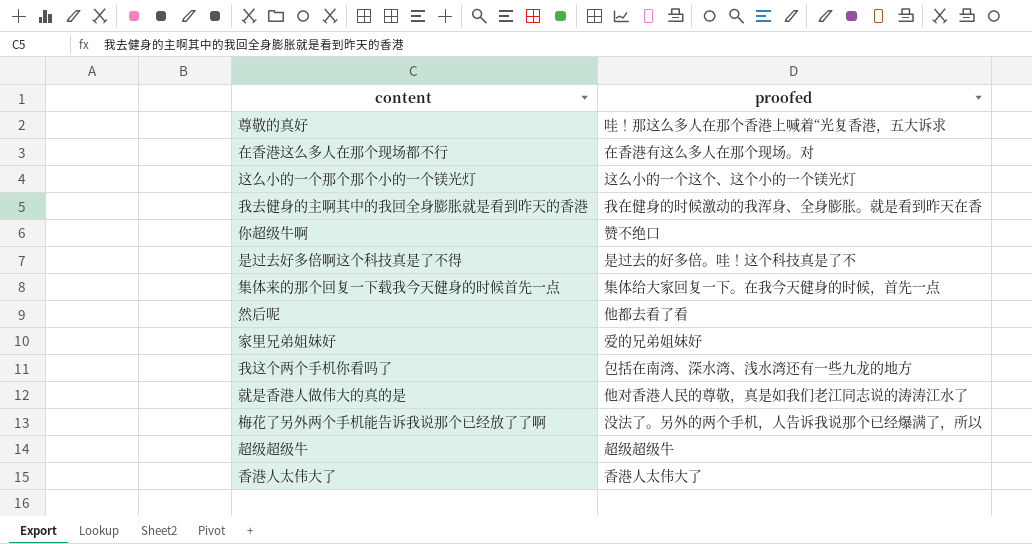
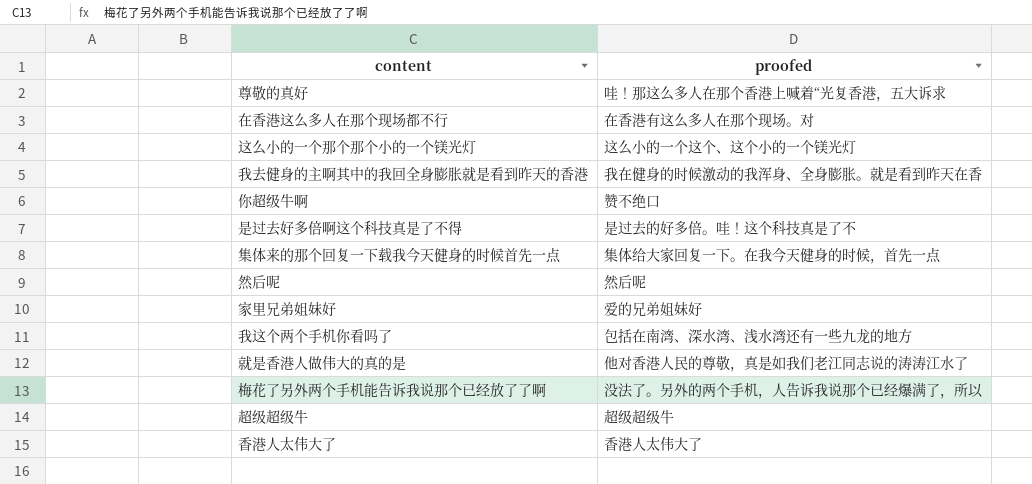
然后呢 | proofed: 他都去看了看 -> 然后呢

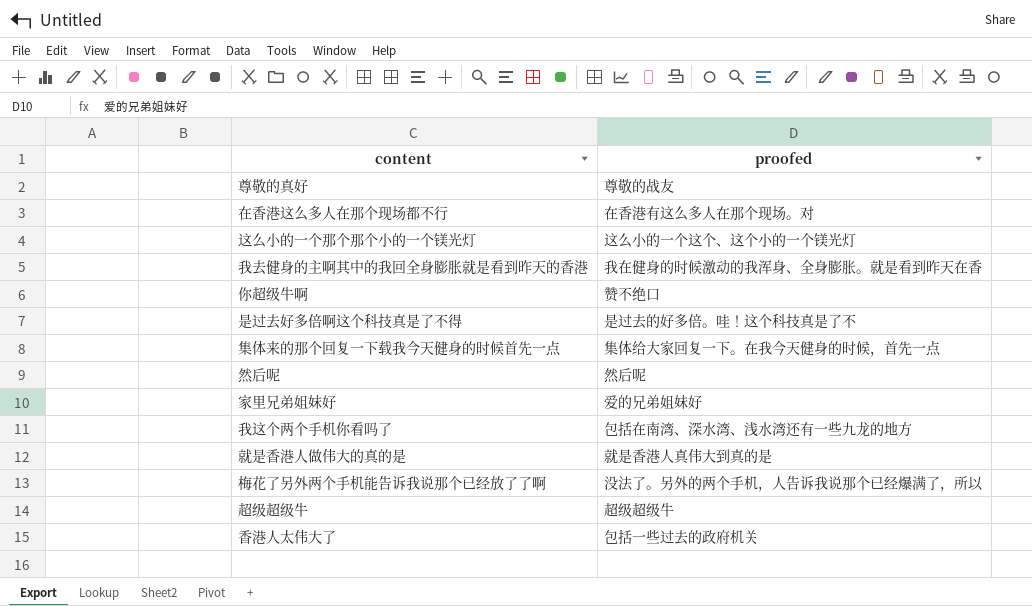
尊敬的真好 | proofed: 哇！那这么多人在那个香港上喊着“光复香港，五大诉求 -> 尊敬的战友
就是香港人做伟大的真的是 | proofed: 他对香港人民的尊敬，真是如我们老江同志说的涛涛江水了 -> 就是香港人真伟大到真的是
香港人太伟大了 | proofed: 香港人太伟大了 -> 包括一些过去的政府机关

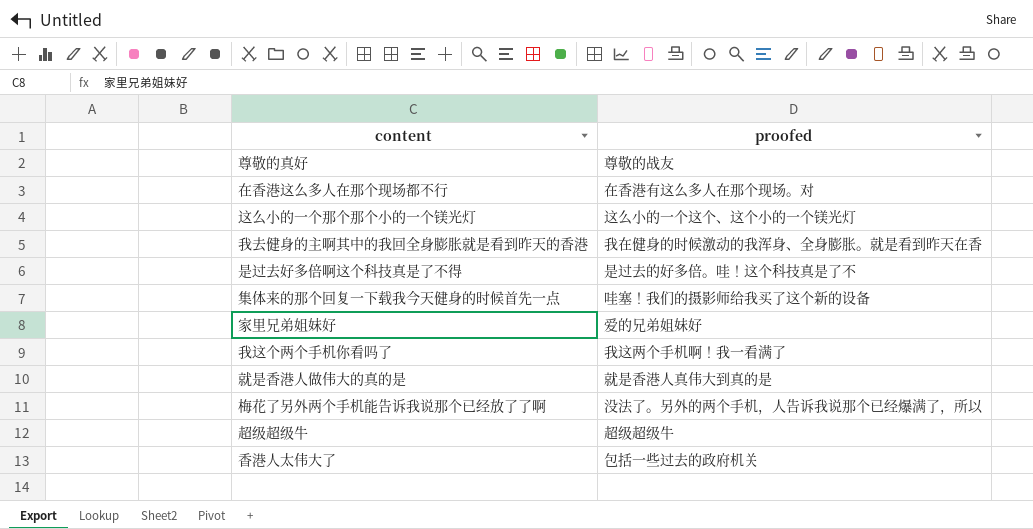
row 你超级牛啊: 赞不绝口 -> none
row 然后呢: 然后呢 -> none
集体来的那个回复一下载我今天健身的时候首先一点 | proofed: 集体给大家回复一下。在我今天健身的时候，首先一点 -> 哇塞！我们的摄影师给我买了这个新的设备
我这个两个手机你看吗了 | proofed: 包括在南湾、深水湾、浅水湾还有一些九龙的地方 -> 我这两个手机啊！我一看满了

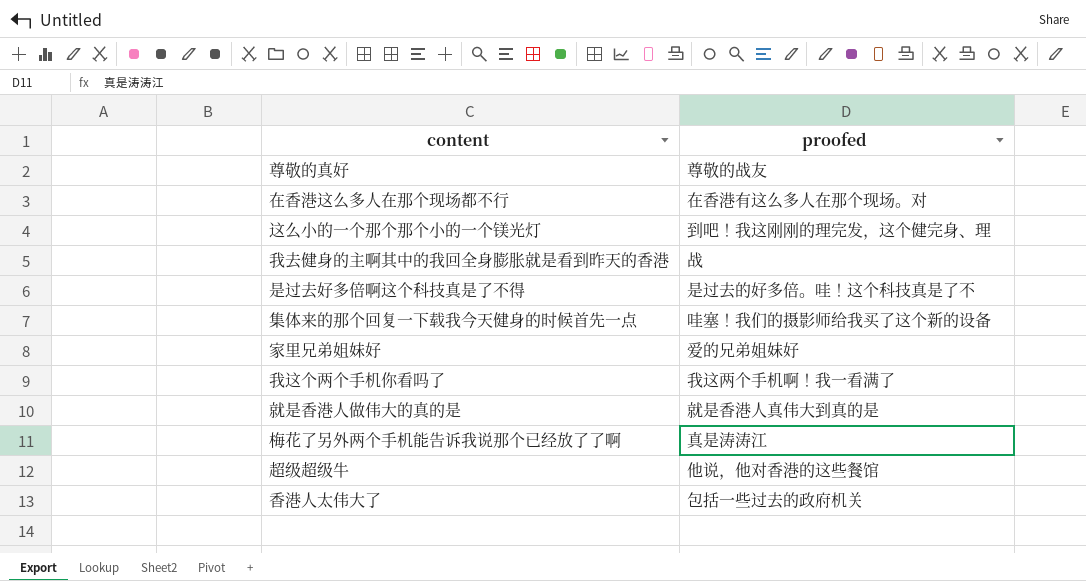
这么小的一个那个那个小的一个镁光灯 | proofed: 这么小的一个这个、这个小的一个镁光灯 -> 到吧！我这刚刚的理完发，这个健完身、理
我去健身的主啊其中的我回全身膨胀就是看到昨天的香港 | proofed: 我在健身的时候激动的我浑身、全身膨胀。就是看到昨天在香 -> 战
梅花了另外两个手机能告诉我说那个已经放了了啊 | proofed: 没法了。另外的两个手机，人告诉我说那个已经爆满了，所以 -> 真是涛涛江
超级超级牛 | proofed: 超级超级牛 -> 他说，他对香港的这些餐馆

